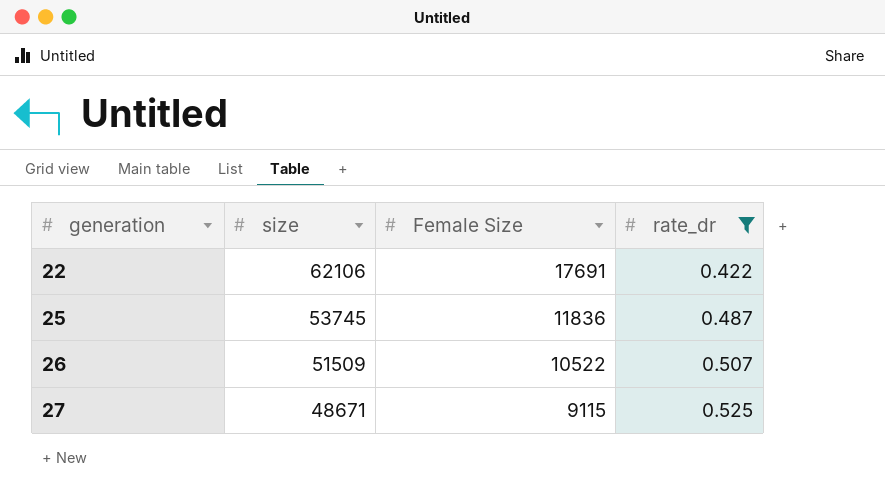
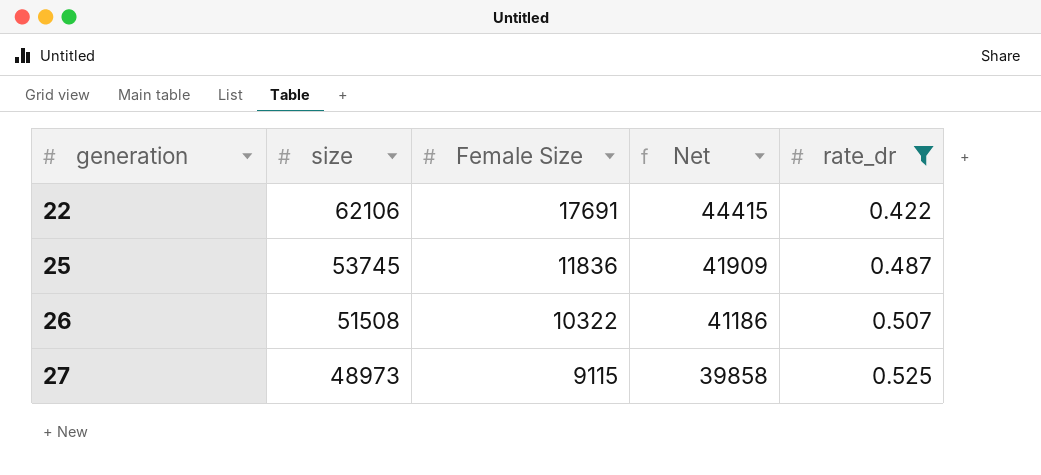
column Net | formula: none -> [size] - [Female Size]
26 | size: 51509 -> 51508
26 | Female Size: 10522 -> 10322
27 | size: 48671 -> 48973

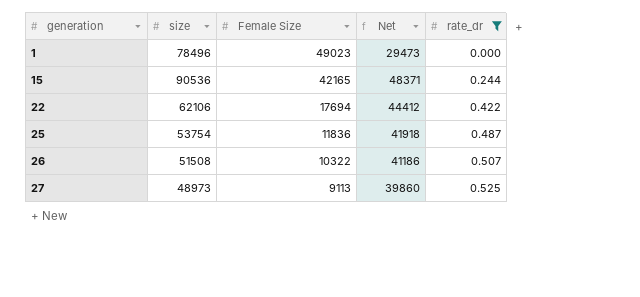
row 1: none -> 78496 | 49023 | 29473 | 0.000
row 15: none -> 90536 | 42165 | 48371 | 0.244
22 | Female Size: 17691 -> 17694
22 | Net: 44415 -> 44412
25 | size: 53745 -> 53754
25 | Net: 41909 -> 41918
27 | Female Size: 9115 -> 9113
27 | Net: 39858 -> 39860

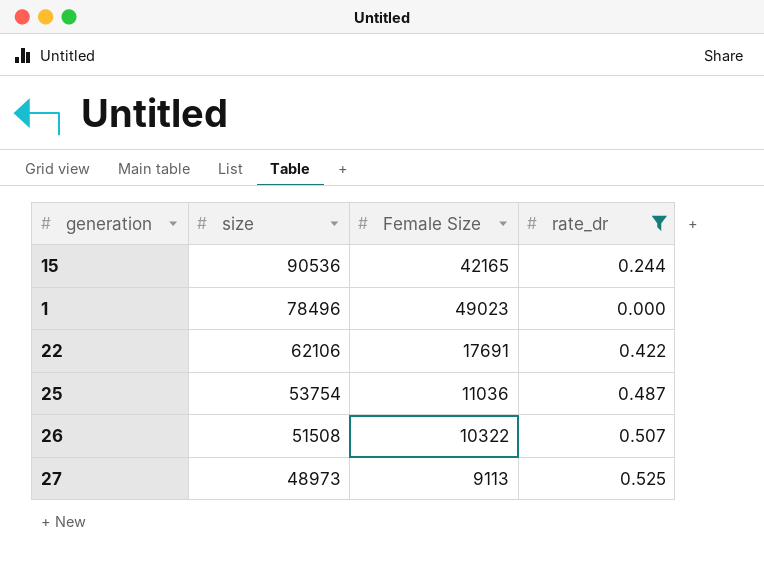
row order: generation ascending -> size descending
column Net | formula: [size] - [Female Size] -> none
22 | Female Size: 17694 -> 17691
25 | Female Size: 11836 -> 11036

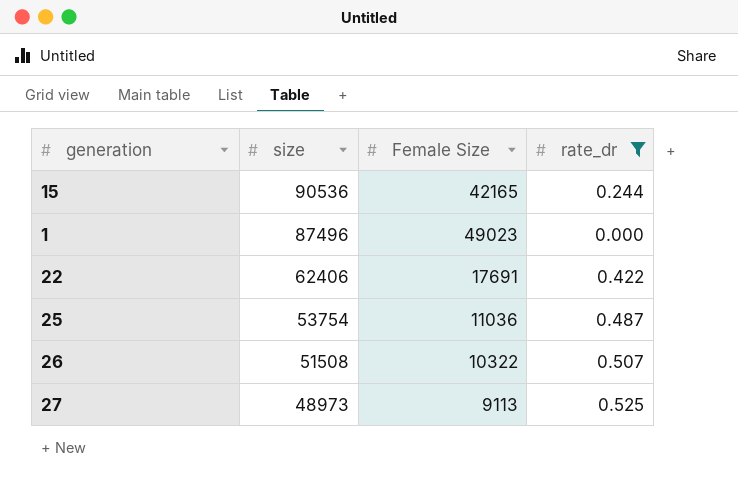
1 | size: 78496 -> 87496
22 | size: 62106 -> 62406

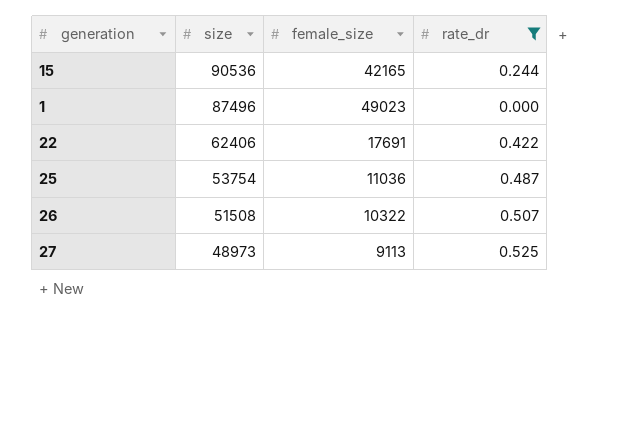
column name: Female Size -> female_size

